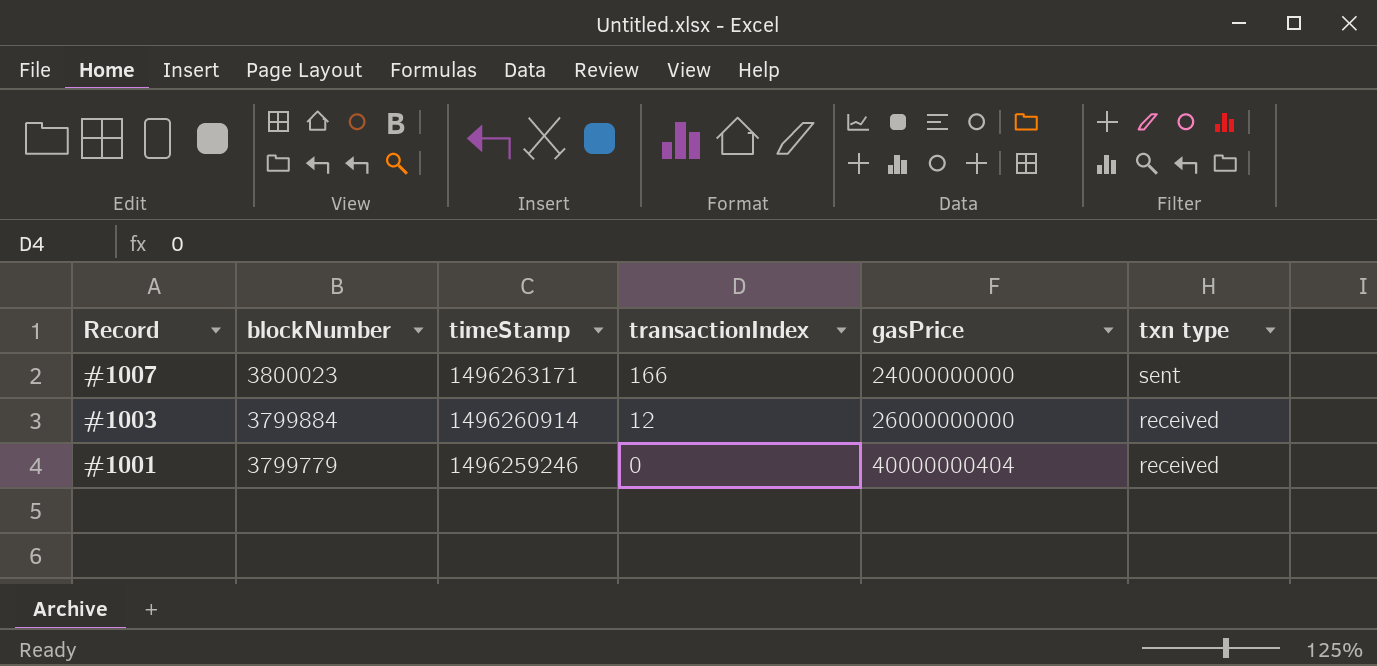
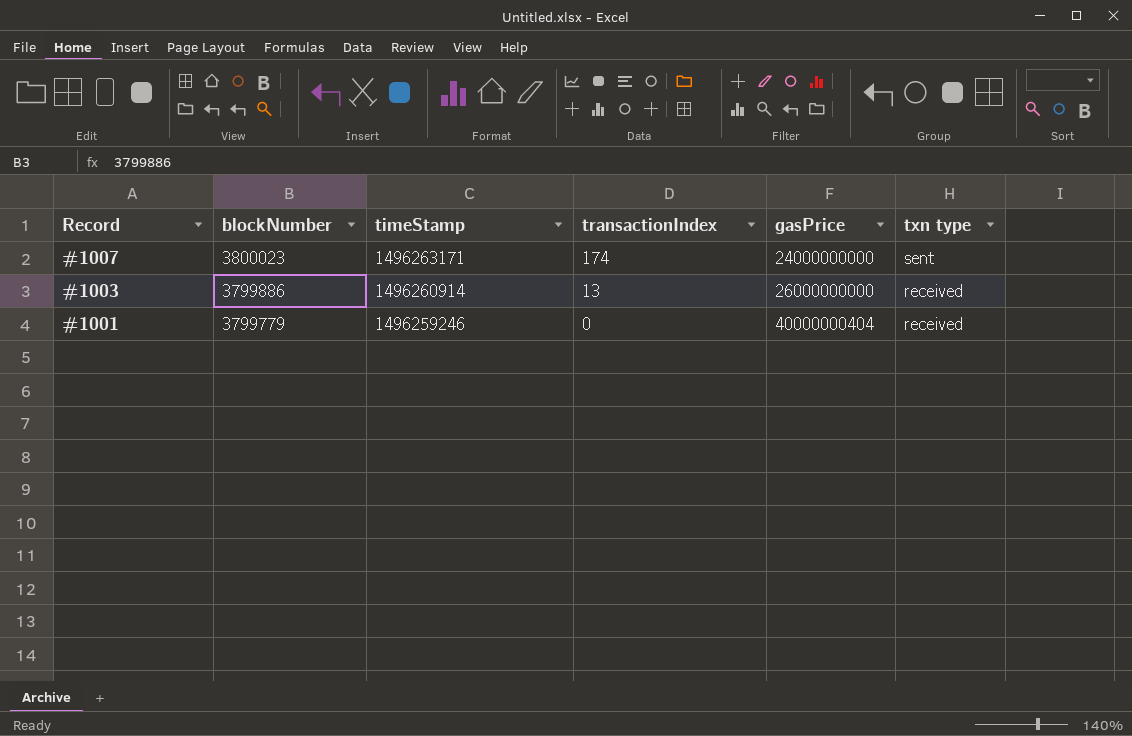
#1007 | transactionIndex: 166 -> 174
#1003 | blockNumber: 3799884 -> 3799886
#1003 | transactionIndex: 12 -> 13

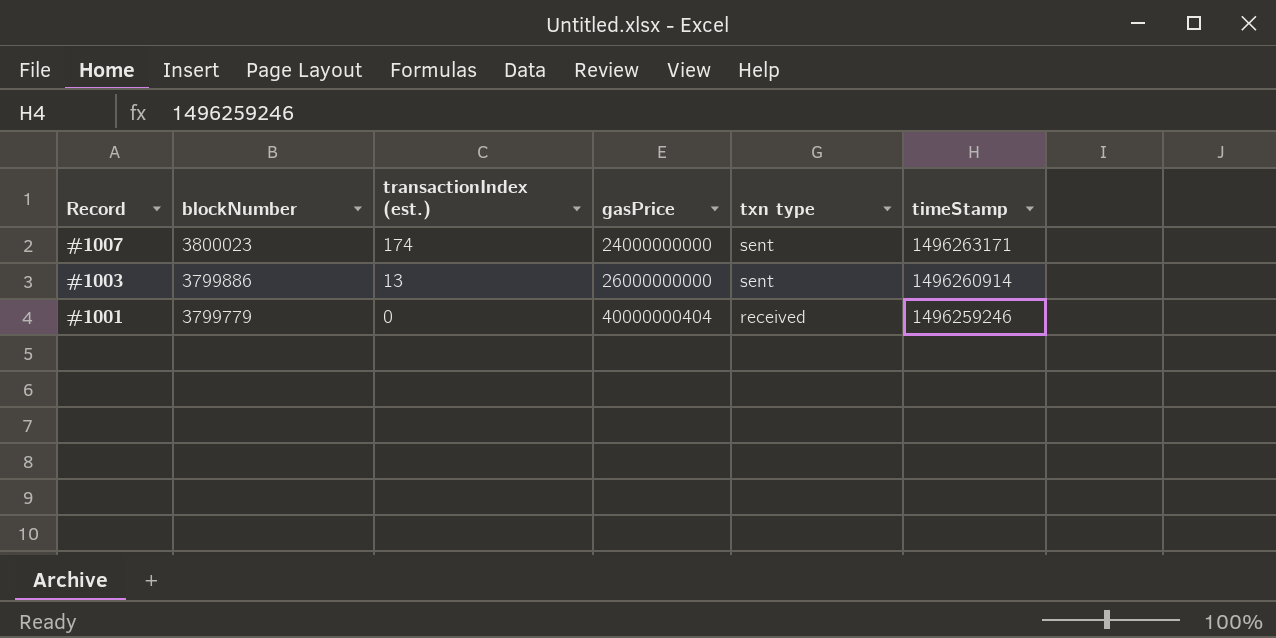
column name: transactionIndex -> transactionIndex (est.)
column timeStamp | position: 3 -> 6
#1003 | txn type: received -> sent

